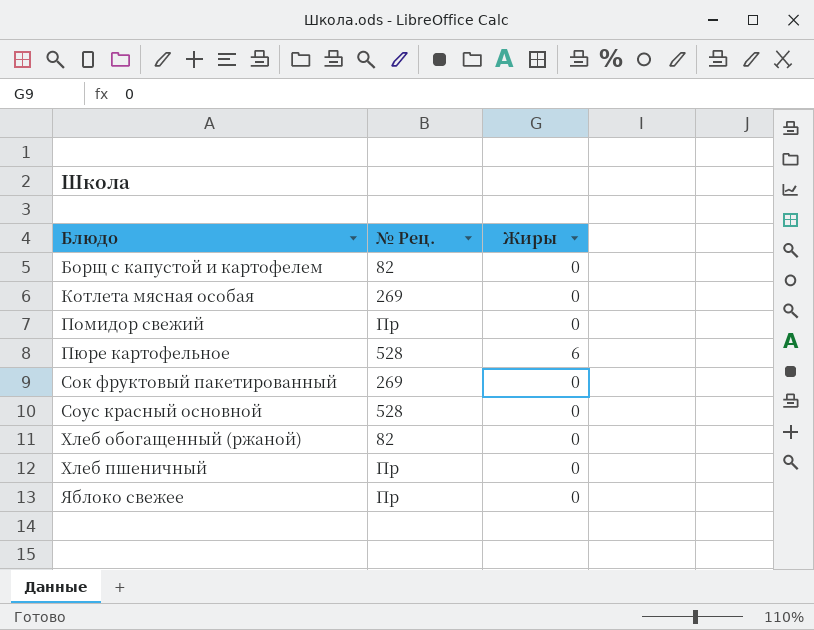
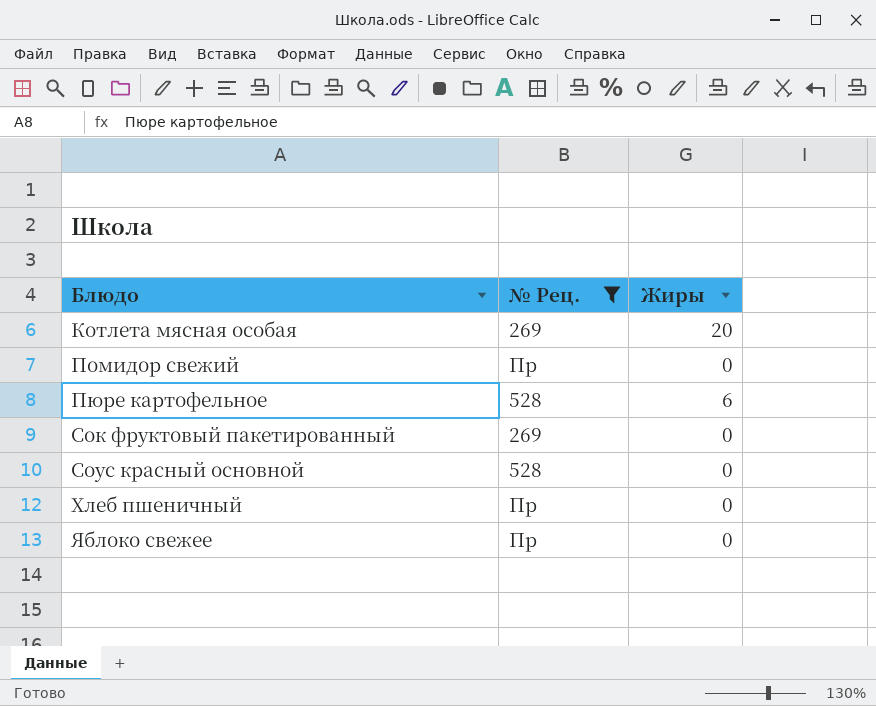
filter: none -> № Рец. != 82
Котлета мясная особая | Жиры: 0 -> 20

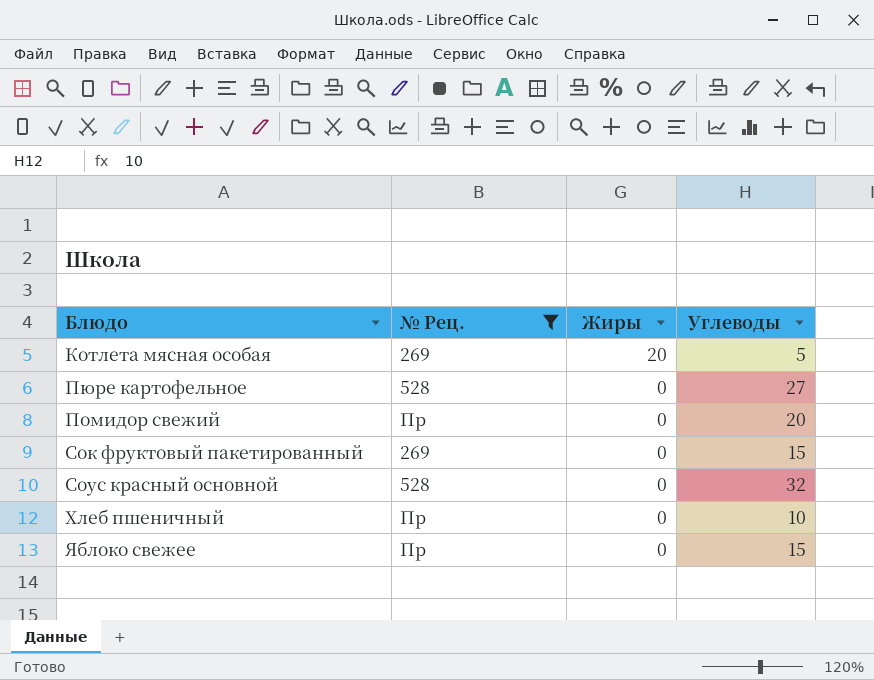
row order: Блюдо ascending -> Жиры descending
column Углеводы | position: none -> 4
Пюре картофельное | Жиры: 6 -> 0

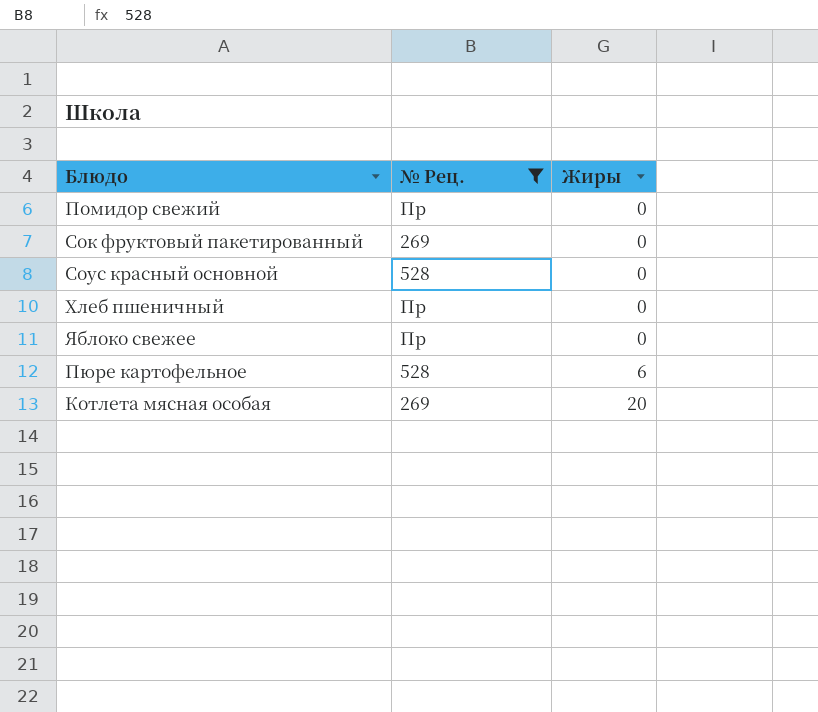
row order: Жиры descending -> Жиры ascending
column Углеводы | position: 4 -> none
Пюре картофельное | Жиры: 0 -> 6

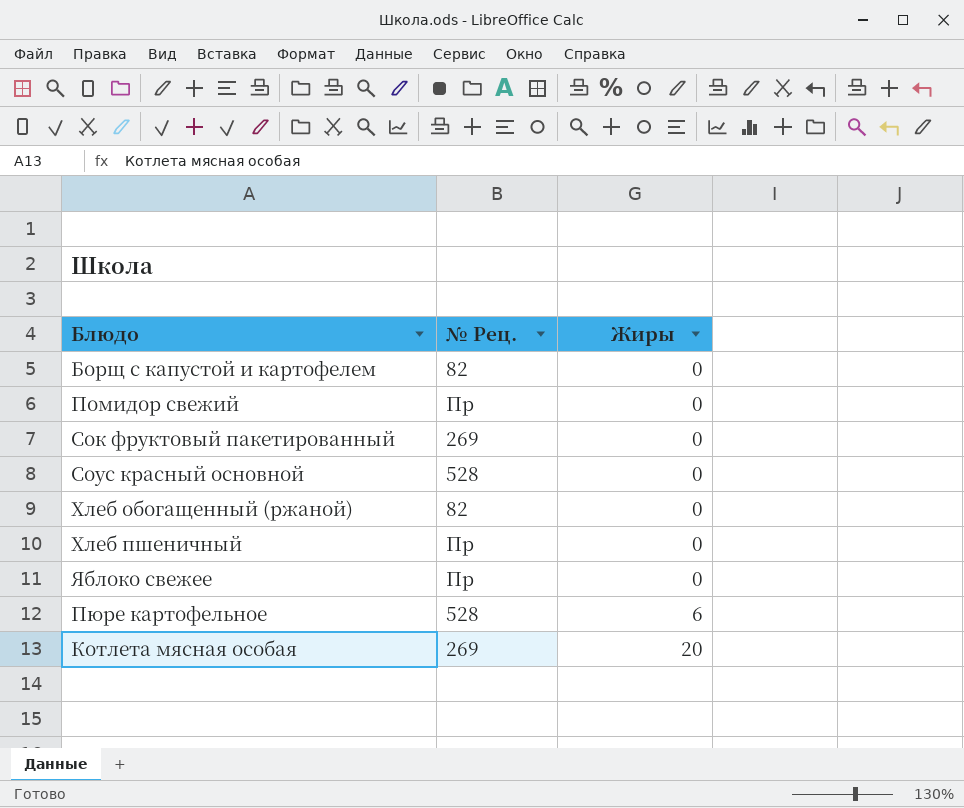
filter: № Рец. != 82 -> none

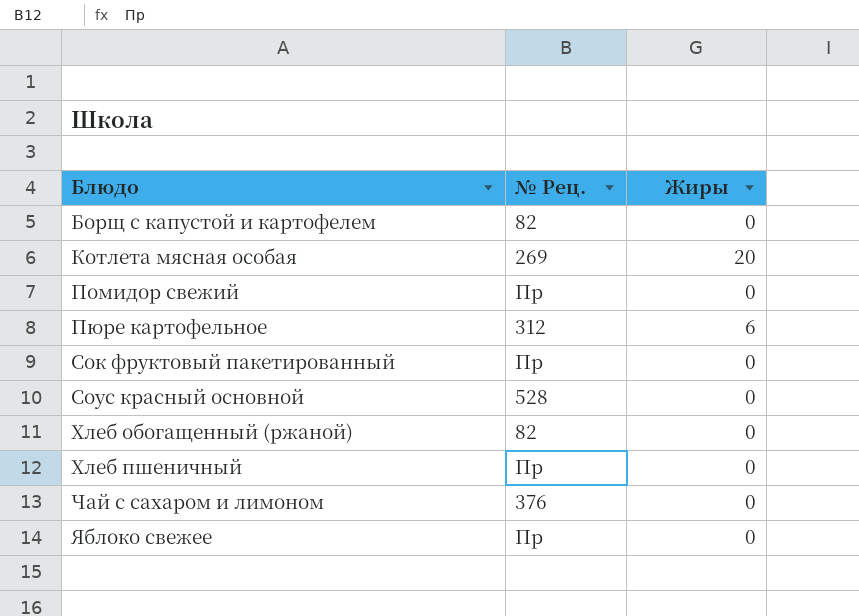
row order: Жиры ascending -> Блюдо ascending
Пюре картофельное | № Рец.: 528 -> 312
Сок фруктовый пакетированный | № Рец.: 269 -> Пр
row Чай с сахаром и лимоном: none -> 376 | 0

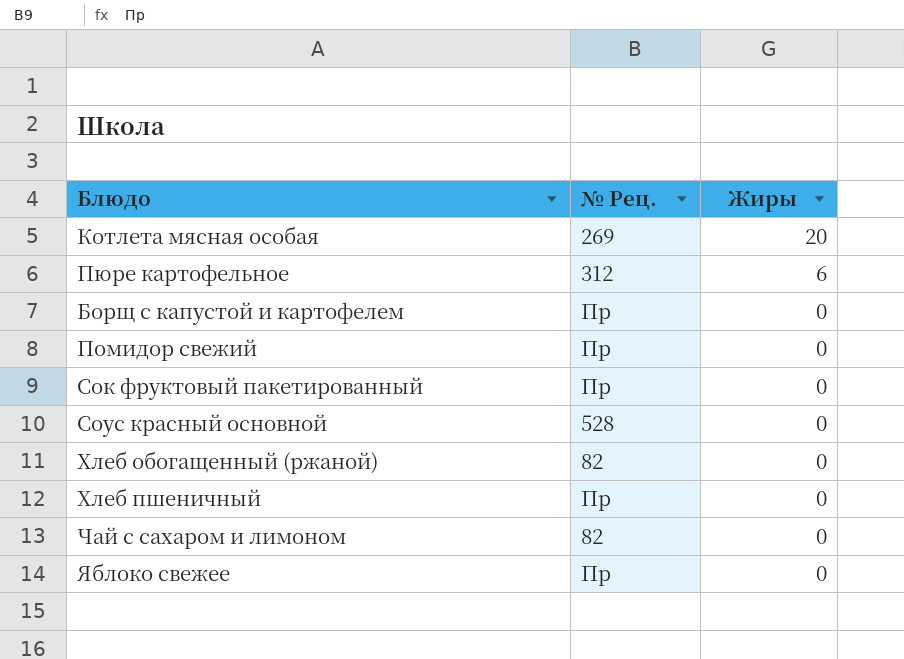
row order: Блюдо ascending -> Жиры descending
Борщ с капустой и картофелем | № Рец.: 82 -> Пр
Чай с сахаром и лимоном | № Рец.: 376 -> 82

